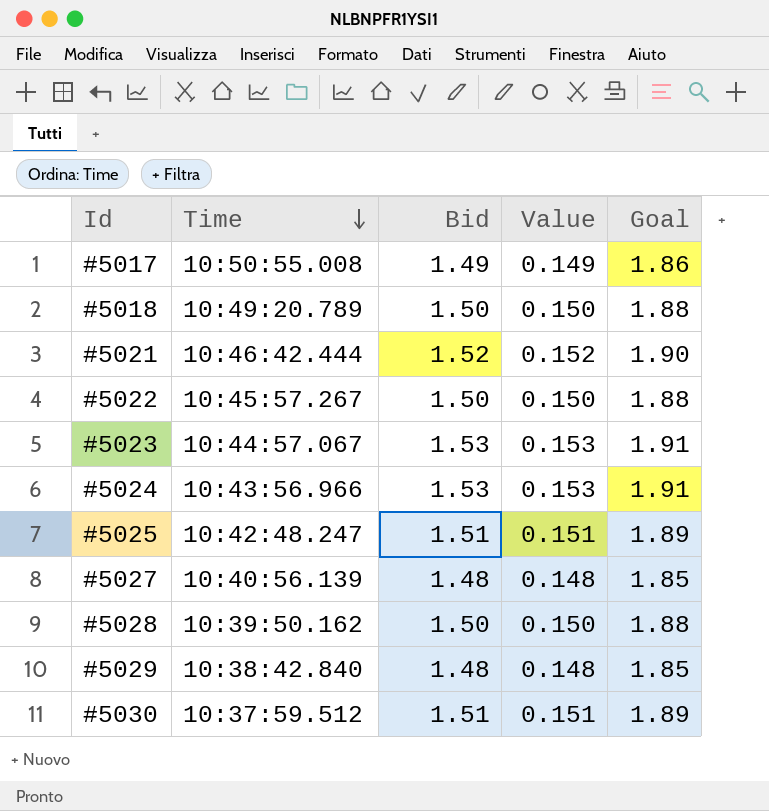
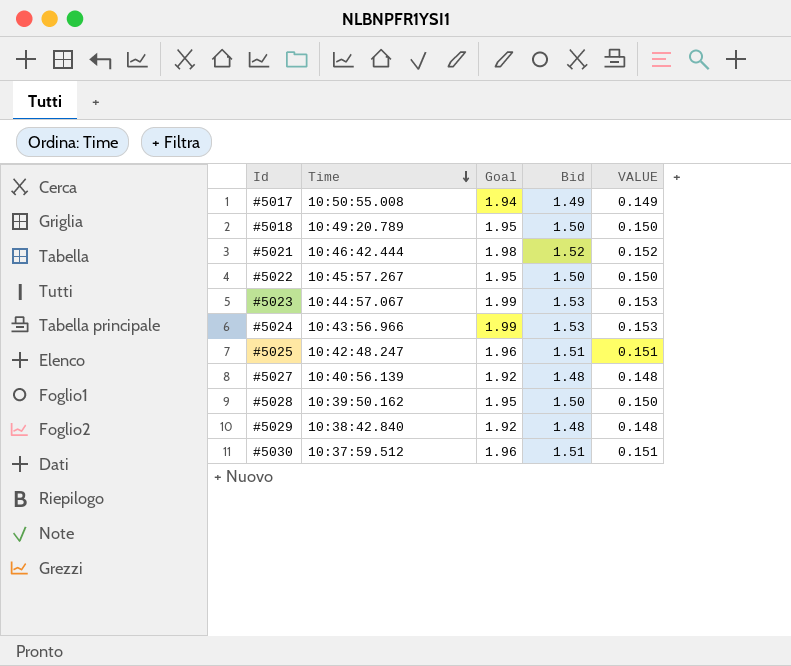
column Goal | formula: [Bid] * 1.25 -> [Bid] * 1.3
column Goal | position: 5 -> 3
column name: Value -> VALUE

